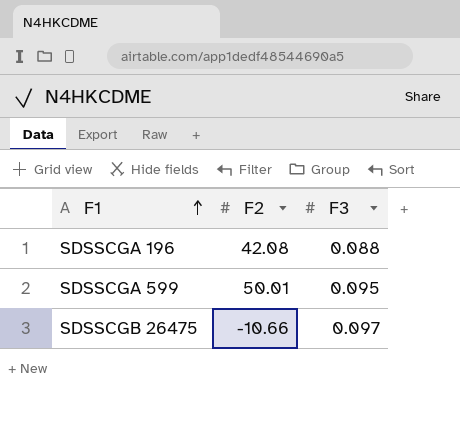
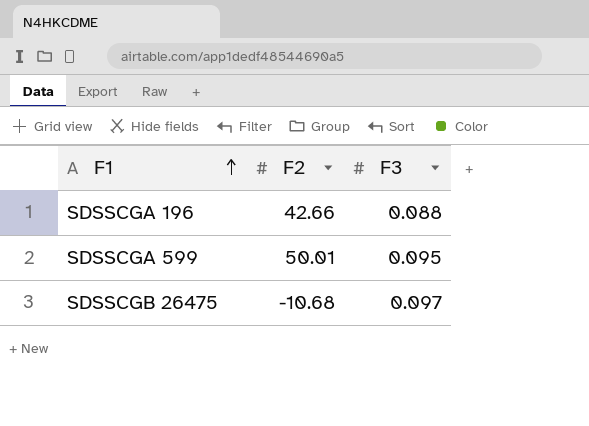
SDSSCGA 196 | F2: 42.08 -> 42.66
SDSSCGB 26475 | F2: -10.66 -> -10.68

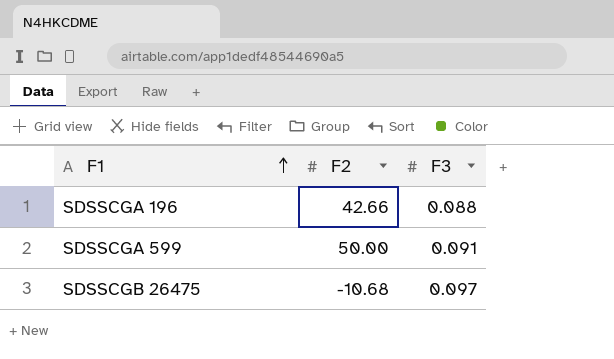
SDSSCGA 599 | F2: 50.01 -> 50.00
SDSSCGA 599 | F3: 0.095 -> 0.091

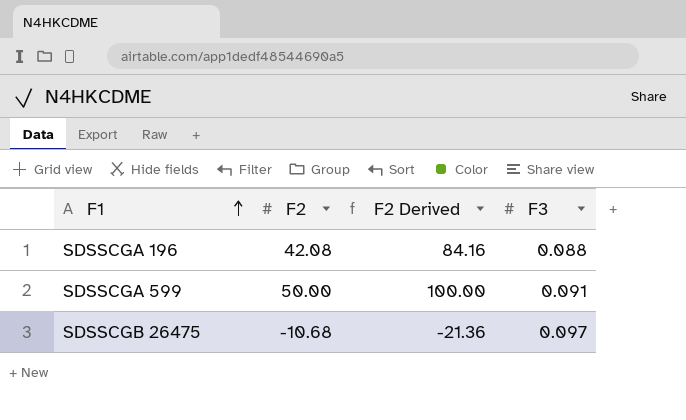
column F2 Derived | formula: none -> [F2] * 2
SDSSCGA 196 | F2: 42.66 -> 42.08

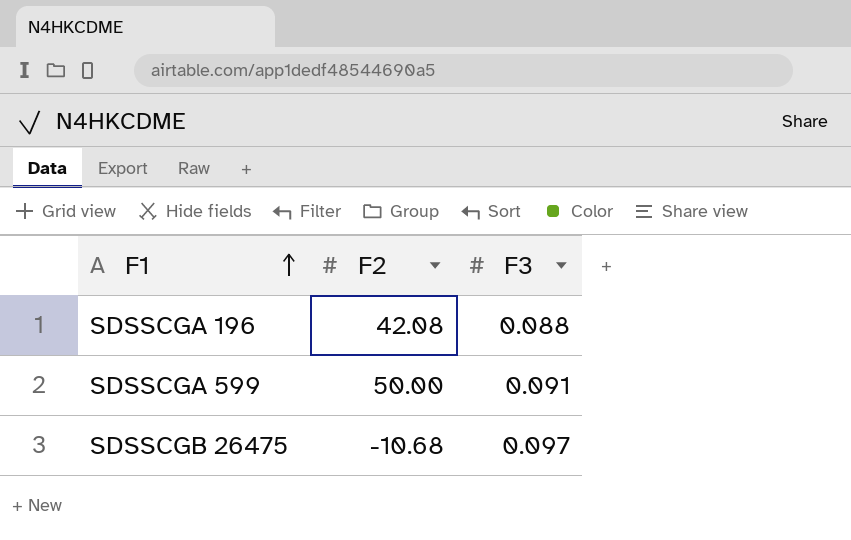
column F2 Derived | formula: [F2] * 2 -> none

